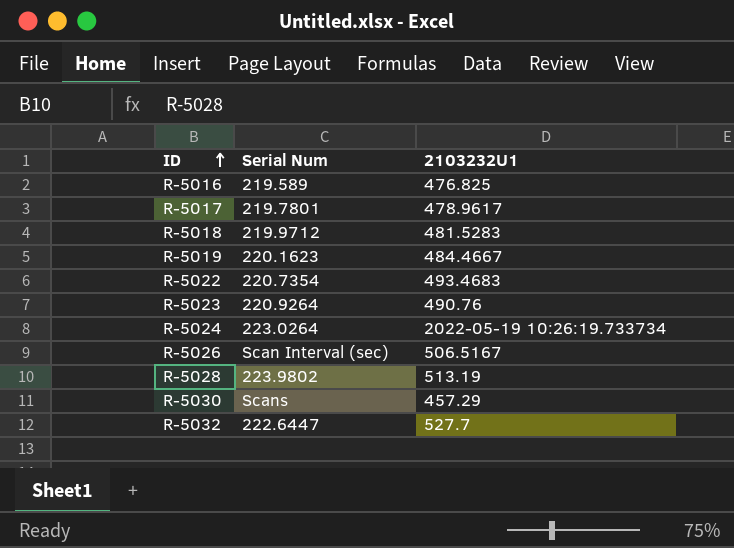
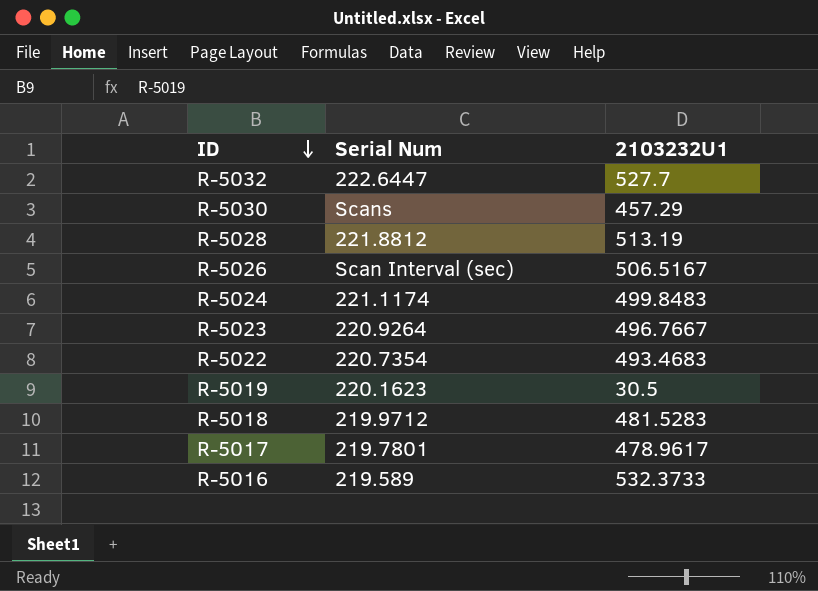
row order: ID ascending -> ID descending
R-5028 | Serial Num: 223.9802 -> 221.8812
R-5024 | Serial Num: 223.0264 -> 221.1174
R-5024 | 2103232U1: 2022-05-19 10:26:19.733734 -> 499.8483
R-5023 | 2103232U1: 490.76 -> 496.7667
R-5019 | 2103232U1: 484.4667 -> 30.5
R-5016 | 2103232U1: 476.825 -> 532.3733

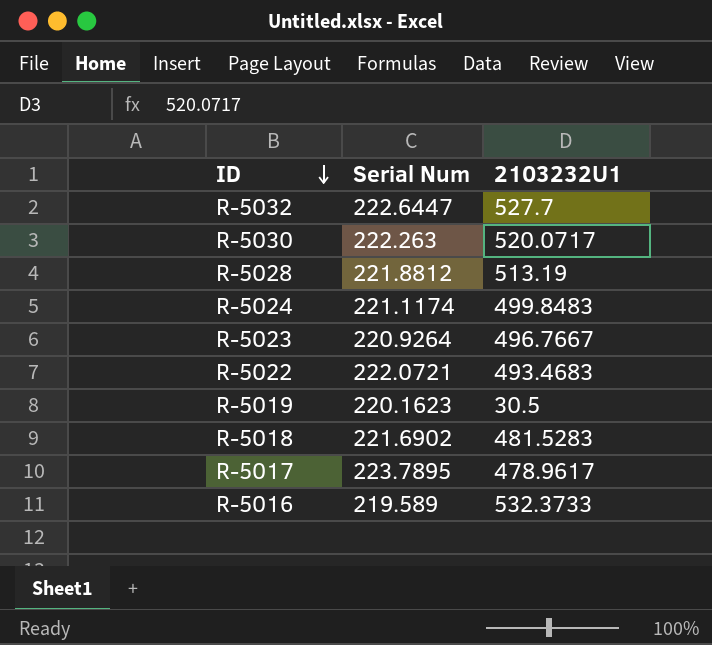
row R-5026: Scan Interval (sec) | 506.5167 -> none
R-5030 | Serial Num: Scans -> 222.263
R-5030 | 2103232U1: 457.29 -> 520.0717
R-5022 | Serial Num: 220.7354 -> 222.0721
R-5018 | Serial Num: 219.9712 -> 221.6902
R-5017 | Serial Num: 219.7801 -> 223.7895

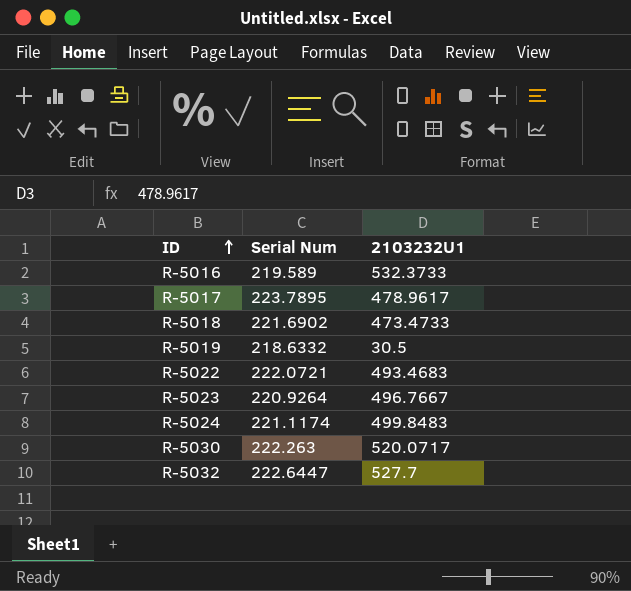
row order: ID descending -> ID ascending
row R-5028: 221.8812 | 513.19 -> none
R-5018 | 2103232U1: 481.5283 -> 473.4733
R-5019 | Serial Num: 220.1623 -> 218.6332

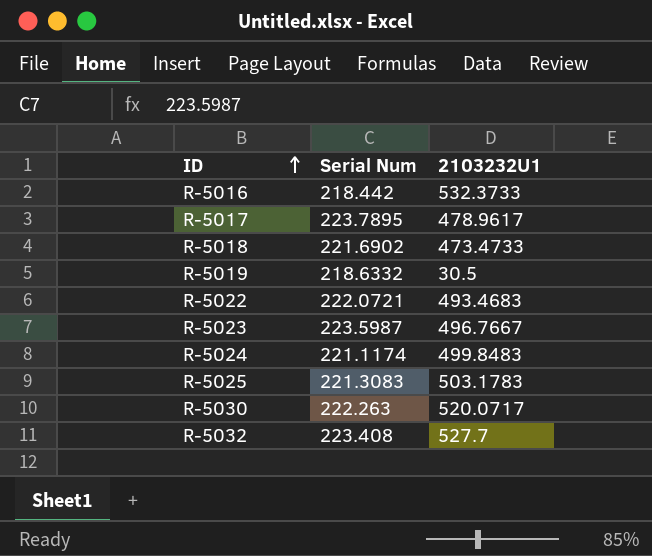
R-5016 | Serial Num: 219.589 -> 218.442
R-5023 | Serial Num: 220.9264 -> 223.5987
row R-5025: none -> 221.3083 | 503.1783
R-5032 | Serial Num: 222.6447 -> 223.408

